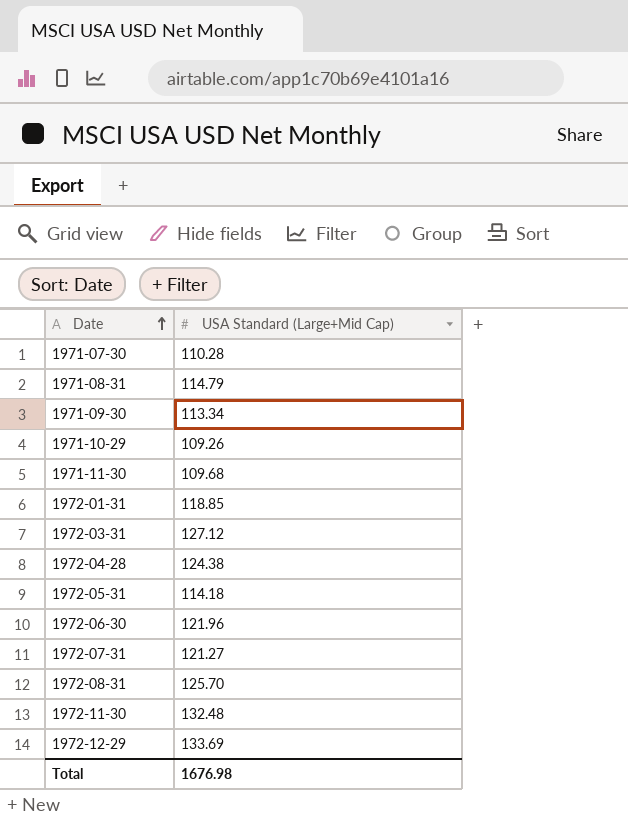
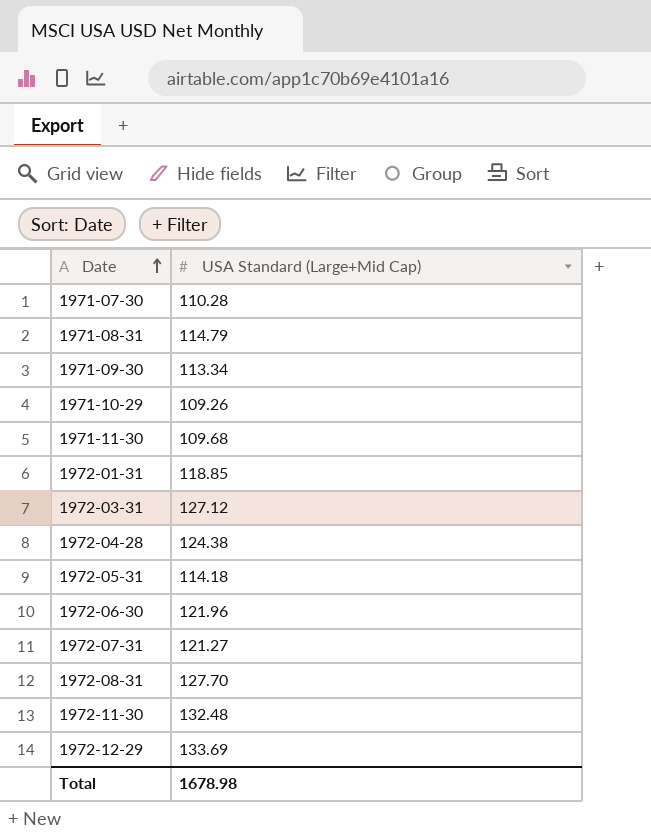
1972-08-31 | USA Standard (Large+Mid Cap): 125.70 -> 127.70
Total | USA Standard (Large+Mid Cap): 1676.98 -> 1678.98

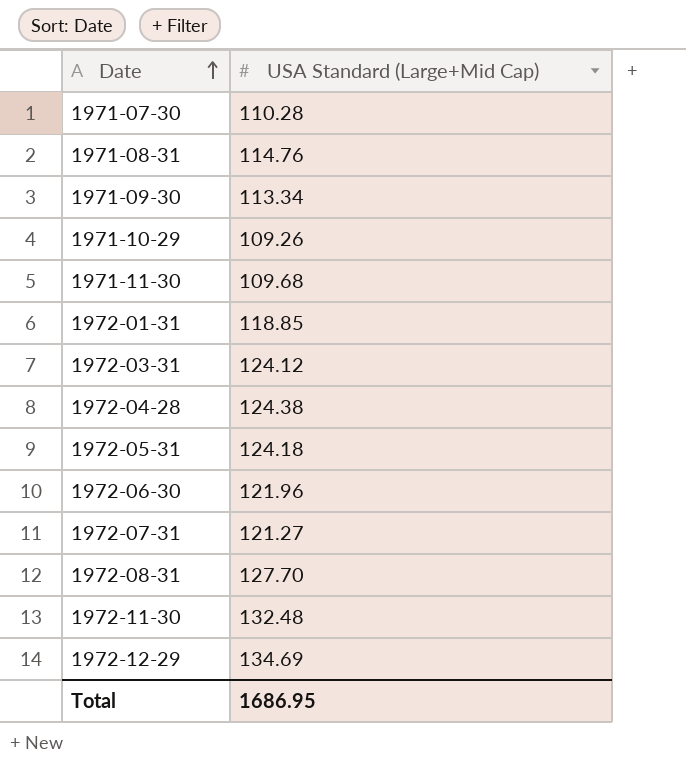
1971-08-31 | USA Standard (Large+Mid Cap): 114.79 -> 114.76
1972-03-31 | USA Standard (Large+Mid Cap): 127.12 -> 124.12
1972-05-31 | USA Standard (Large+Mid Cap): 114.18 -> 124.18
1972-12-29 | USA Standard (Large+Mid Cap): 133.69 -> 134.69
Total | USA Standard (Large+Mid Cap): 1678.98 -> 1686.95

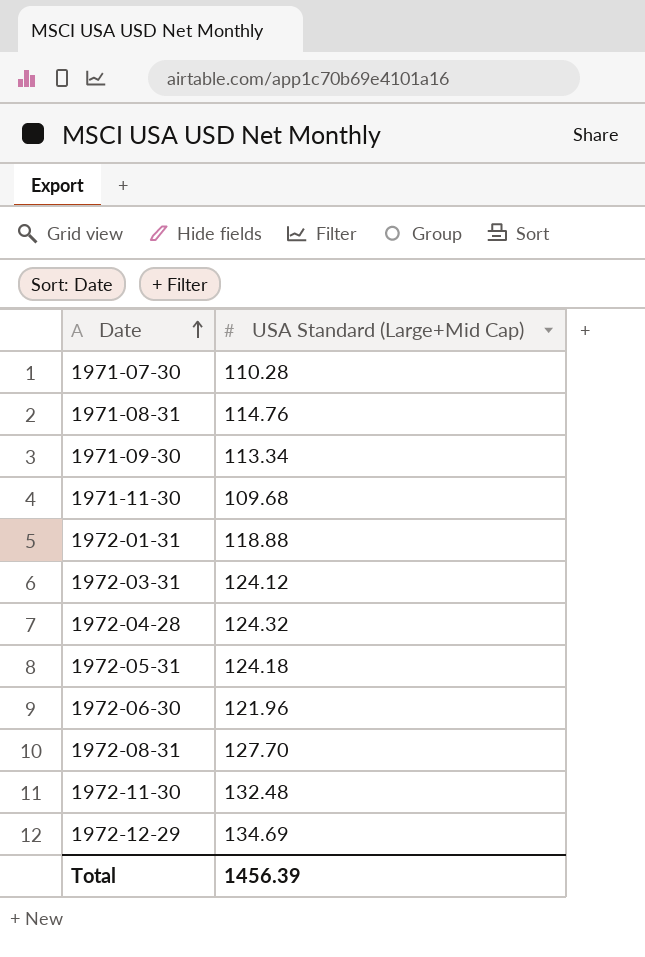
row 1971-10-29: 109.26 -> none
row 1972-07-31: 121.27 -> none
1972-01-31 | USA Standard (Large+Mid Cap): 118.85 -> 118.88
1972-04-28 | USA Standard (Large+Mid Cap): 124.38 -> 124.32
Total | USA Standard (Large+Mid Cap): 1686.95 -> 1456.39

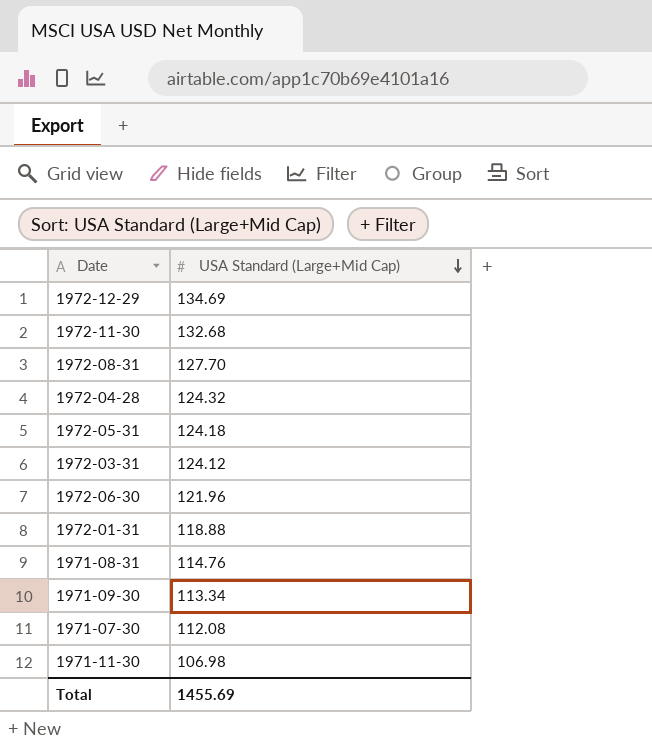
row order: Date ascending -> USA Standard (Large+Mid Cap) descending
1972-11-30 | USA Standard (Large+Mid Cap): 132.48 -> 132.68
1971-07-30 | USA Standard (Large+Mid Cap): 110.28 -> 112.08
1971-11-30 | USA Standard (Large+Mid Cap): 109.68 -> 106.98
Total | USA Standard (Large+Mid Cap): 1456.39 -> 1455.69

